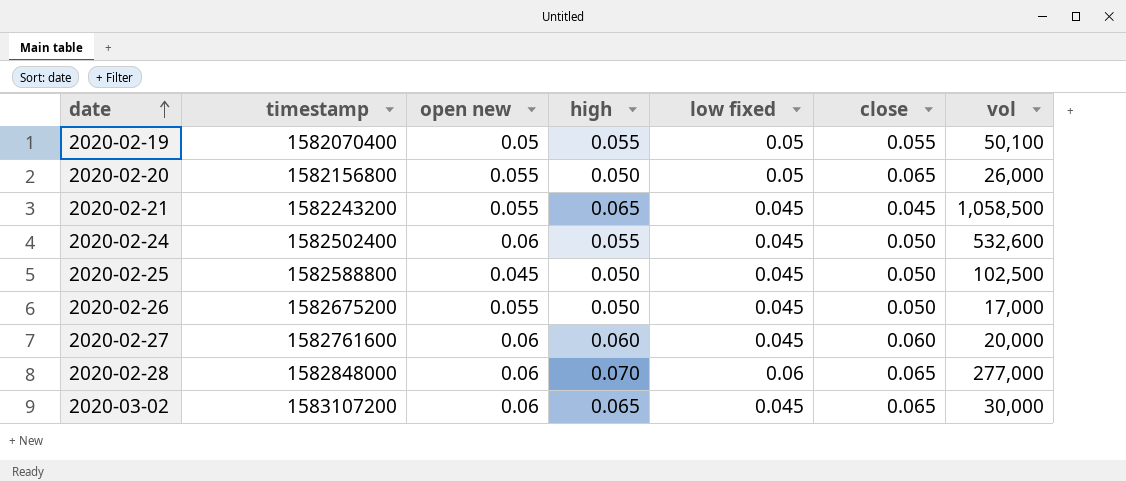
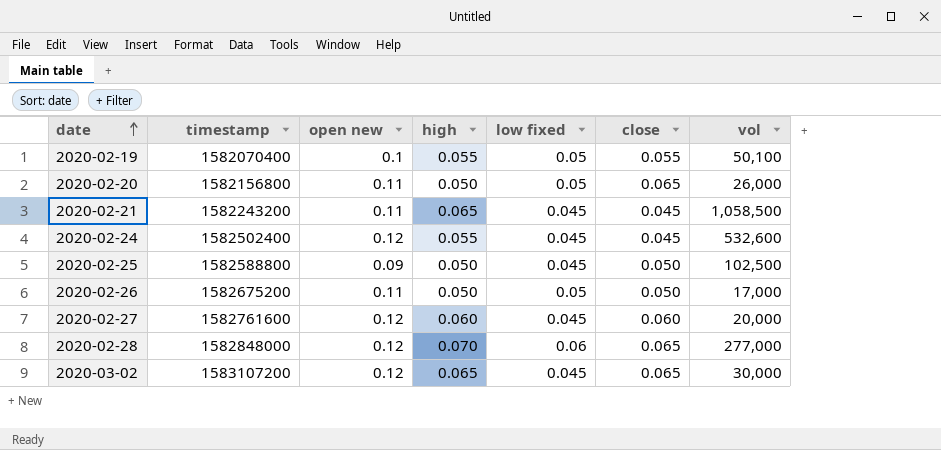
2020-02-19 | open new: 0.05 -> 0.1
2020-02-20 | open new: 0.055 -> 0.11
2020-02-21 | open new: 0.055 -> 0.11
2020-02-24 | open new: 0.06 -> 0.12
2020-02-24 | close: 0.050 -> 0.045
2020-02-25 | open new: 0.045 -> 0.09
2020-02-26 | open new: 0.055 -> 0.11
2020-02-26 | low fixed: 0.045 -> 0.05
2020-02-27 | open new: 0.06 -> 0.12
2020-02-28 | open new: 0.06 -> 0.12
2020-03-02 | open new: 0.06 -> 0.12

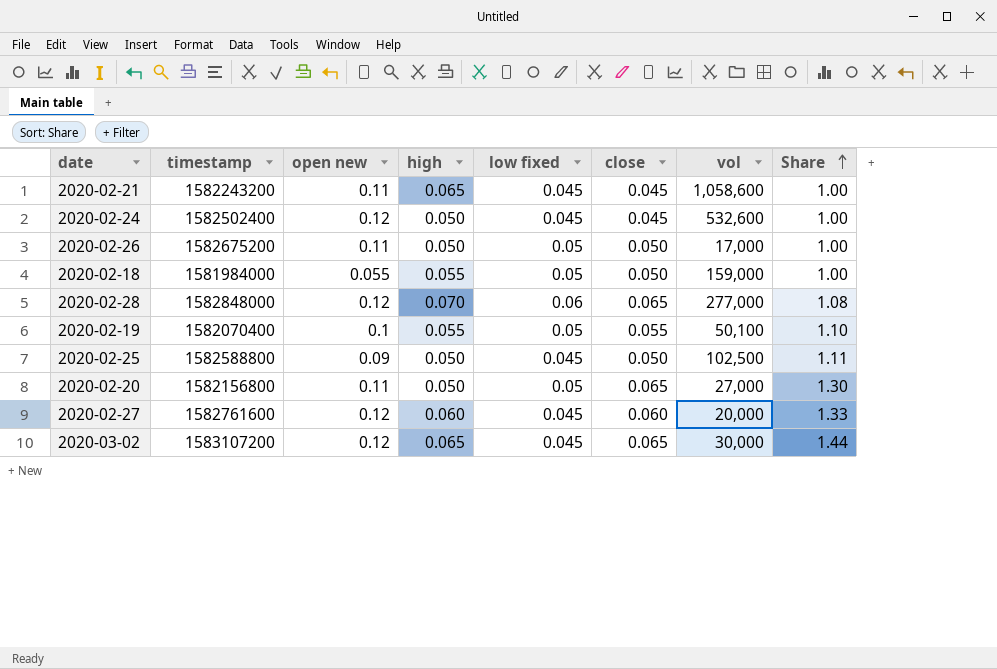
row order: date ascending -> Share ascending
column Share | formula: none -> [close] / [low fixed]
2020-02-21 | vol: 1,058,500 -> 1,058,600
2020-02-24 | high: 0.055 -> 0.050
row 2020-02-18: none -> 1581984000 | 0.055 | 0.055 | 0.05 | 0.050 | 159,000 | 1.00
2020-02-20 | vol: 26,000 -> 27,000

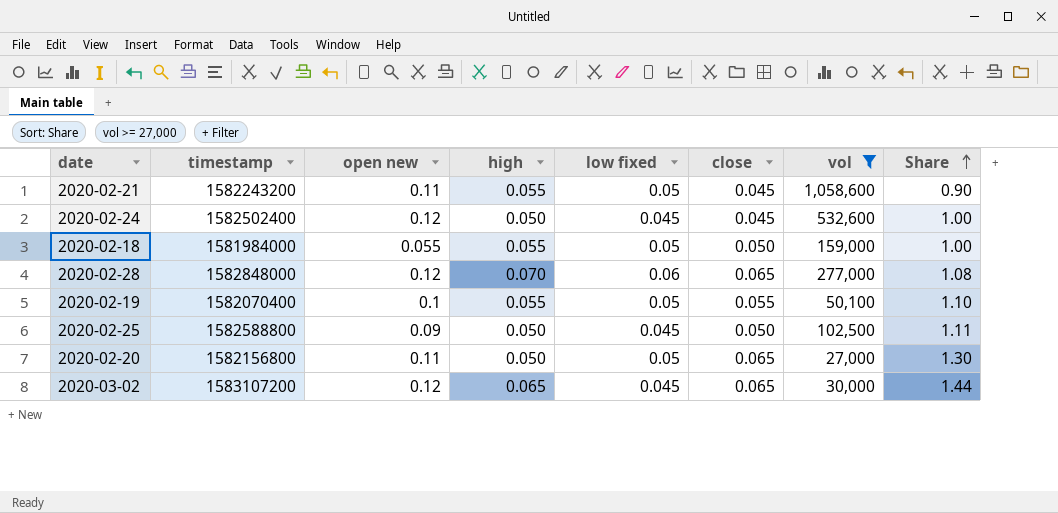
filter: none -> vol >= 27,000
2020-02-21 | high: 0.065 -> 0.055
2020-02-21 | low fixed: 0.045 -> 0.05
2020-02-21 | Share: 1.00 -> 0.90

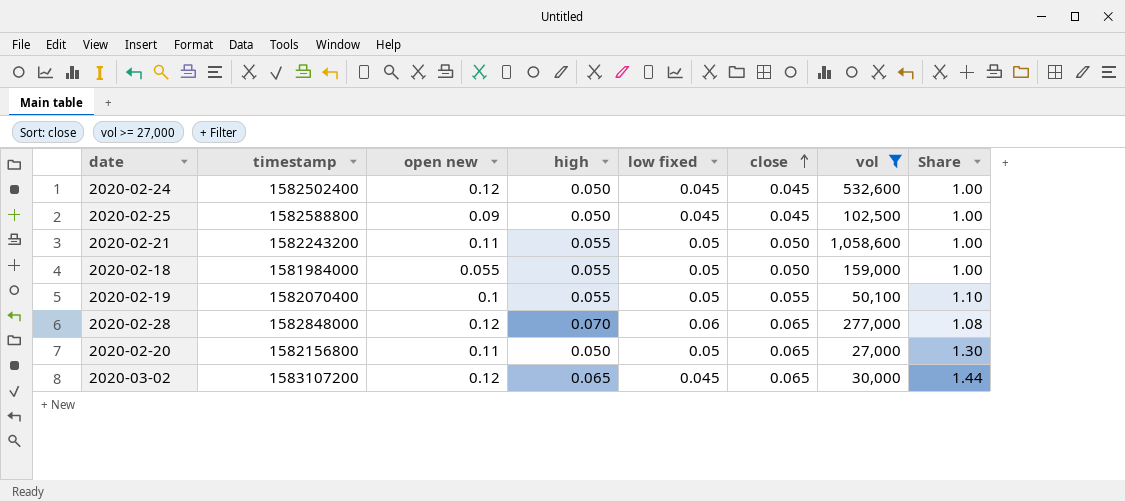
row order: Share ascending -> close ascending
2020-02-25 | close: 0.050 -> 0.045
2020-02-25 | Share: 1.11 -> 1.00
2020-02-21 | close: 0.045 -> 0.050
2020-02-21 | Share: 0.90 -> 1.00

